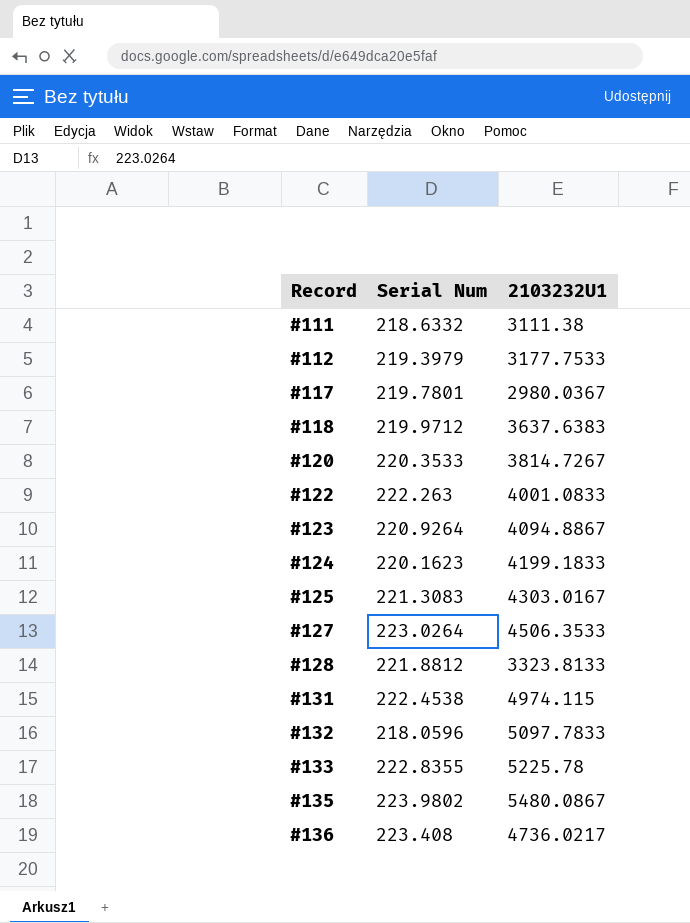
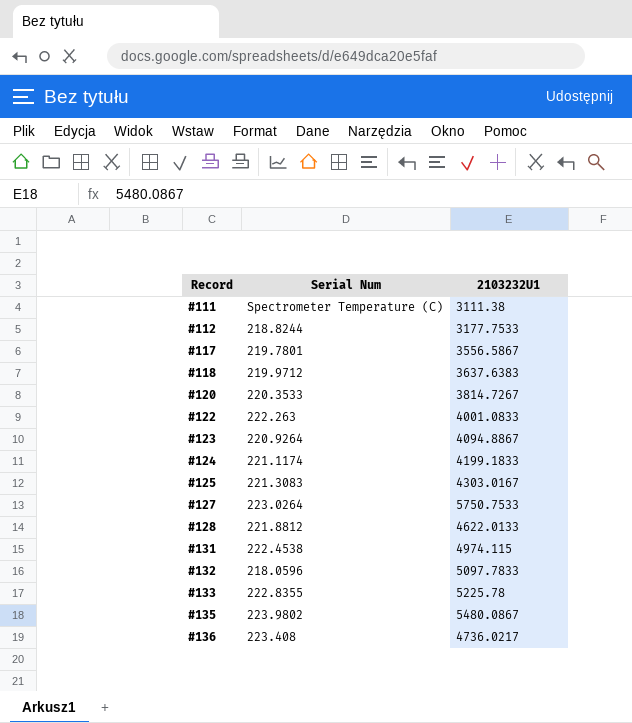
#111 | Serial Num: 218.6332 -> Spectrometer Temperature (C)
#112 | Serial Num: 219.3979 -> 218.8244
#117 | 2103232U1: 2980.0367 -> 3556.5867
#124 | Serial Num: 220.1623 -> 221.1174
#127 | 2103232U1: 4506.3533 -> 5750.7533
#128 | 2103232U1: 3323.8133 -> 4622.0133

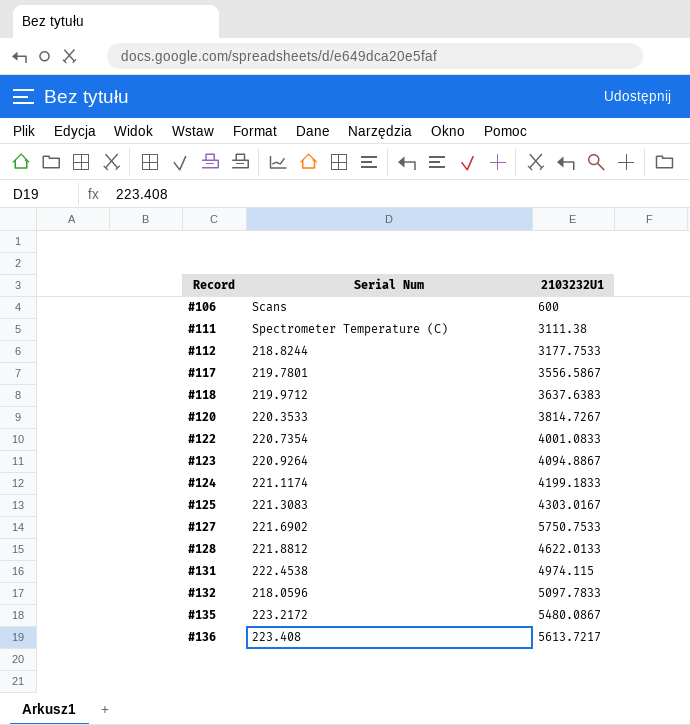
row #133: 222.8355 | 5225.78 -> none
row #106: none -> Scans | 600
#122 | Serial Num: 222.263 -> 220.7354
#127 | Serial Num: 223.0264 -> 221.6902
#135 | Serial Num: 223.9802 -> 223.2172
#136 | 2103232U1: 4736.0217 -> 5613.7217

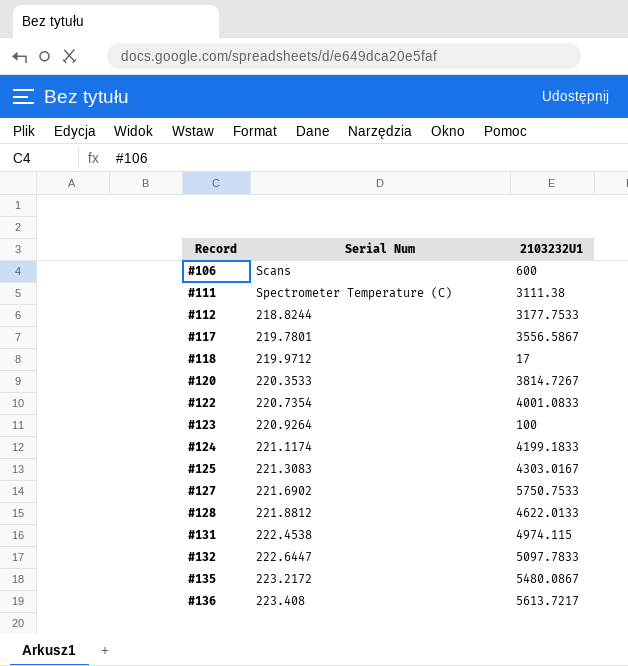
#118 | 2103232U1: 3637.6383 -> 17
#123 | 2103232U1: 4094.8867 -> 100
#132 | Serial Num: 218.0596 -> 222.6447

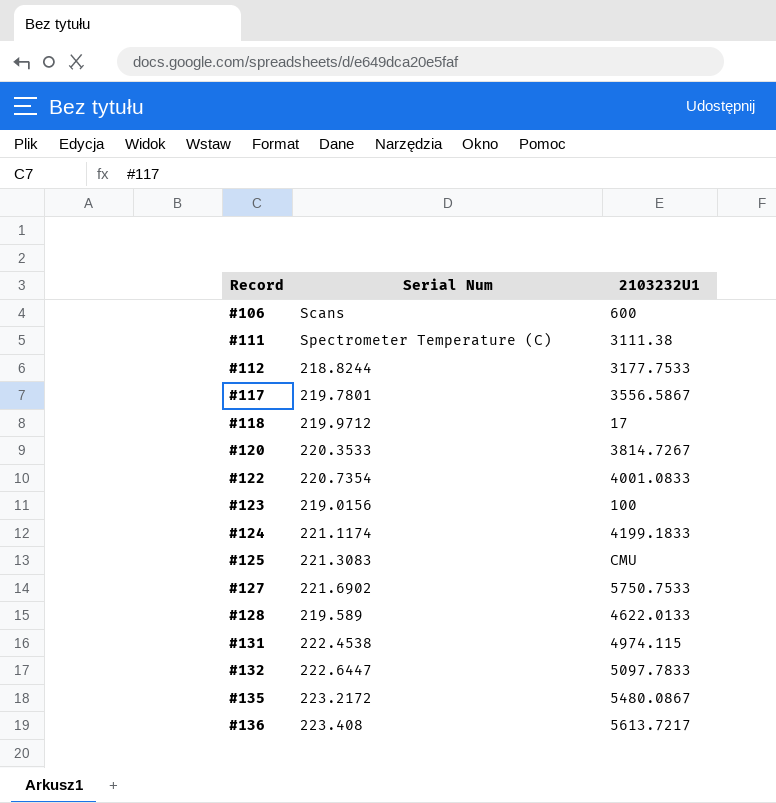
#123 | Serial Num: 220.9264 -> 219.0156
#125 | 2103232U1: 4303.0167 -> CMU
#128 | Serial Num: 221.8812 -> 219.589

